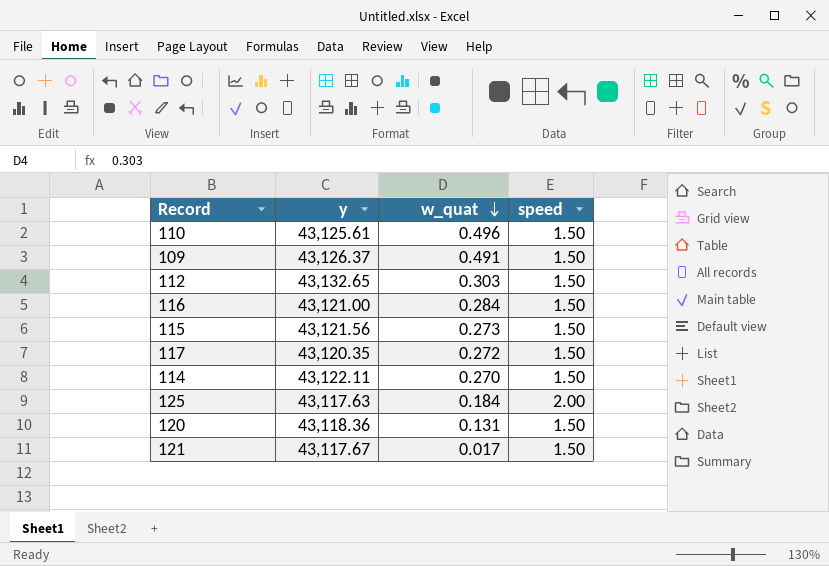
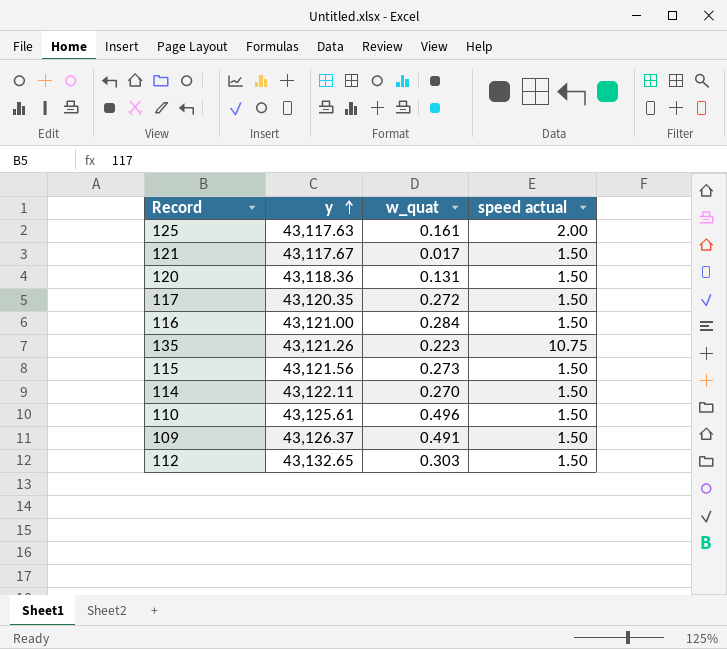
row order: w_quat descending -> y ascending
column name: speed -> speed actual
125 | w_quat: 0.184 -> 0.161
row 135: none -> 43,121.26 | 0.223 | 10.75

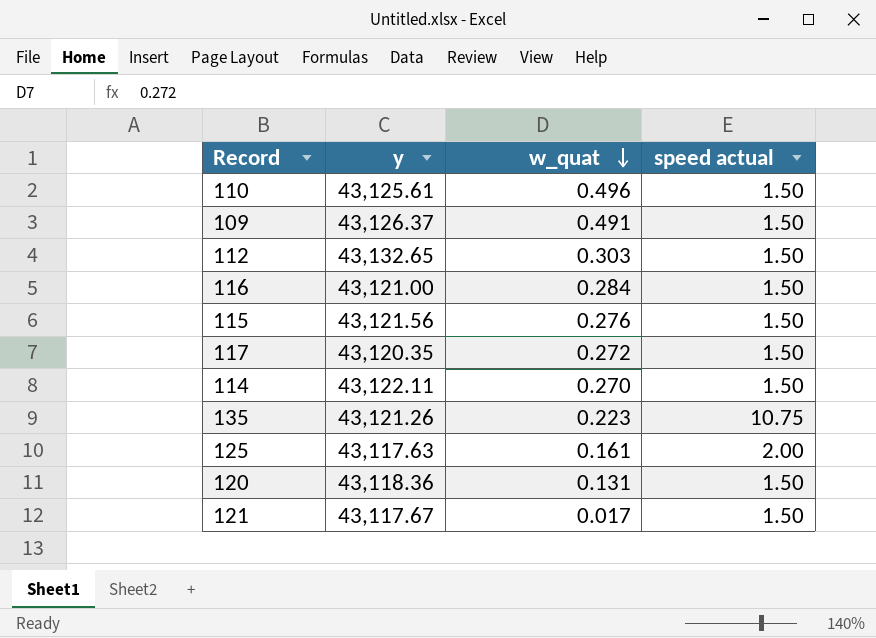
row order: y ascending -> w_quat descending
115 | w_quat: 0.273 -> 0.276

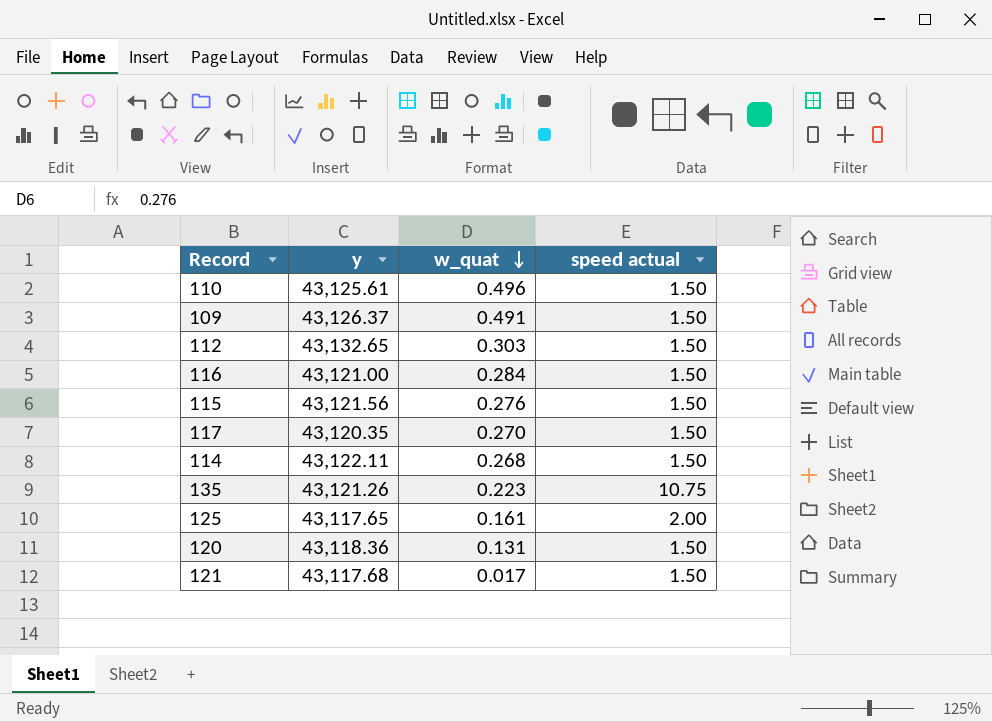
117 | w_quat: 0.272 -> 0.270
114 | w_quat: 0.270 -> 0.268
125 | y: 43,117.63 -> 43,117.65
121 | y: 43,117.67 -> 43,117.68

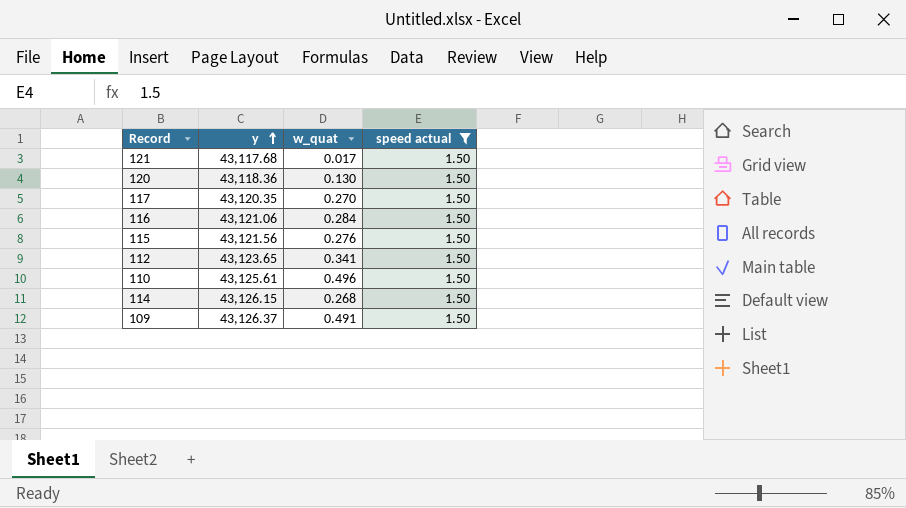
filter: none -> speed actual = 1.50
row order: w_quat descending -> y ascending
120 | w_quat: 0.131 -> 0.130
116 | y: 43,121.00 -> 43,121.06
112 | y: 43,132.65 -> 43,123.65
112 | w_quat: 0.303 -> 0.341
114 | y: 43,122.11 -> 43,126.15

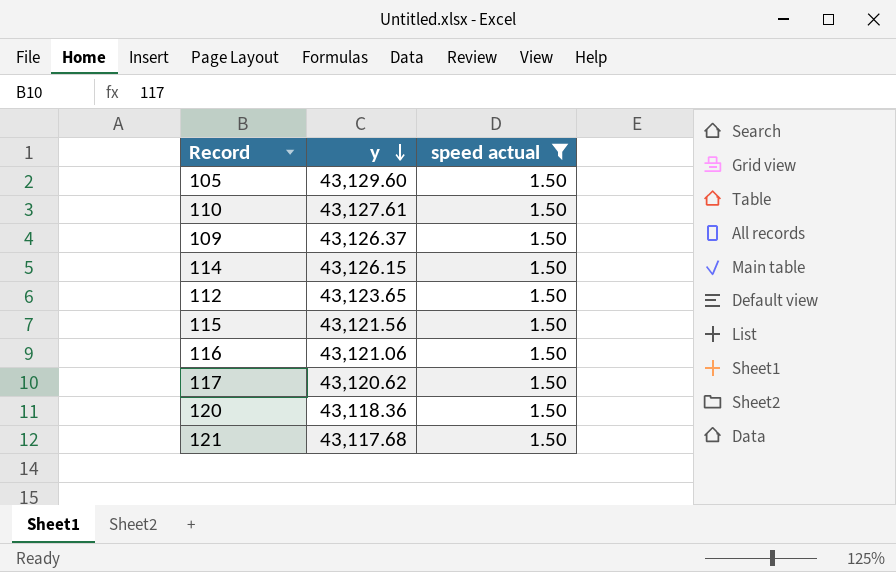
row order: y ascending -> y descending
column w_quat | position: 3 -> none
row 105: none -> 43,129.60 | 1.50
110 | y: 43,125.61 -> 43,127.61
117 | y: 43,120.35 -> 43,120.62

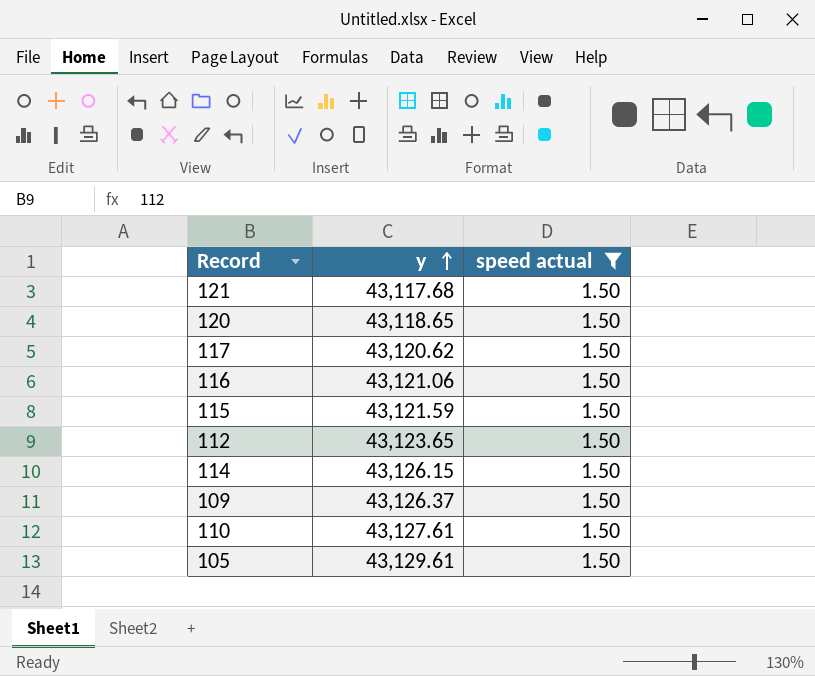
row order: y descending -> y ascending
120 | y: 43,118.36 -> 43,118.65
115 | y: 43,121.56 -> 43,121.59
105 | y: 43,129.60 -> 43,129.61

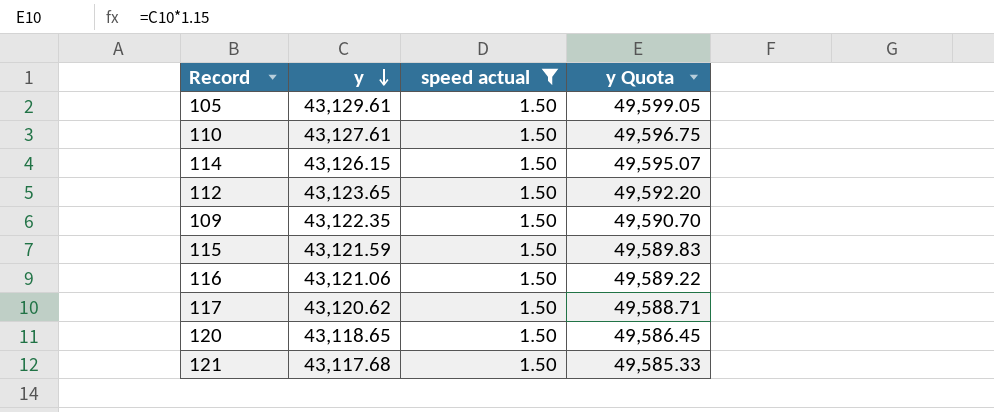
row order: y ascending -> y descending
column y Quota | formula: none -> [y] * 1.15
109 | y: 43,126.37 -> 43,122.35

